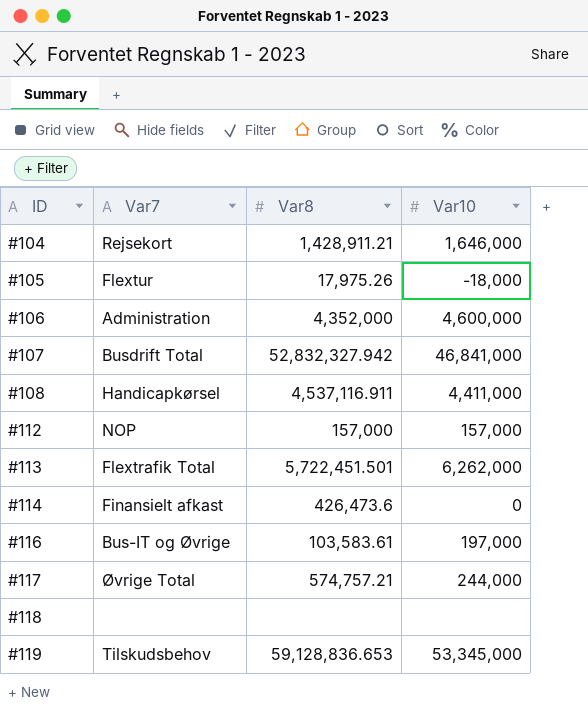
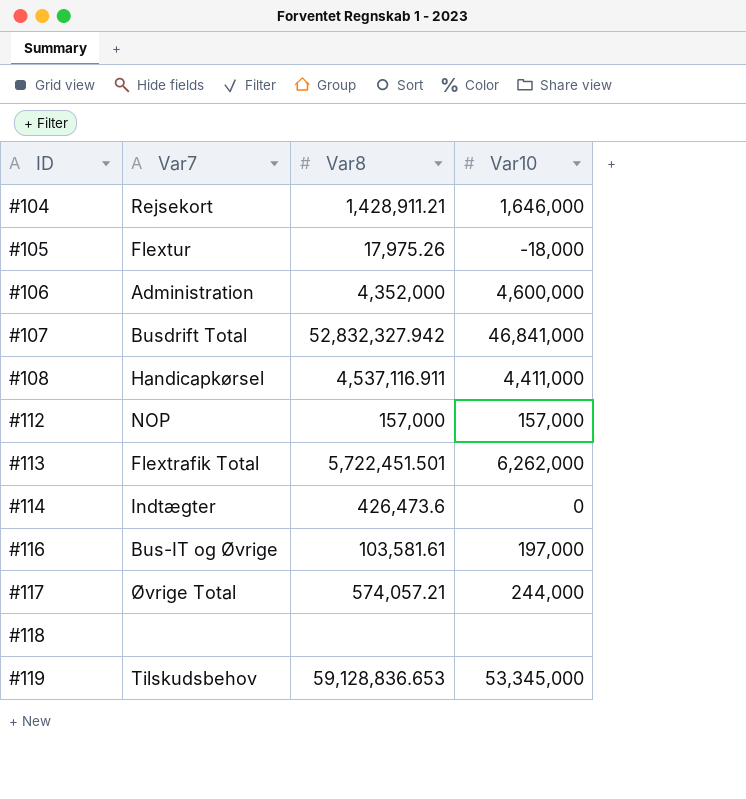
#114 | Var7: Finansielt afkast -> Indtægter
#116 | Var8: 103,583.61 -> 103,581.61
#117 | Var8: 574,757.21 -> 574,057.21

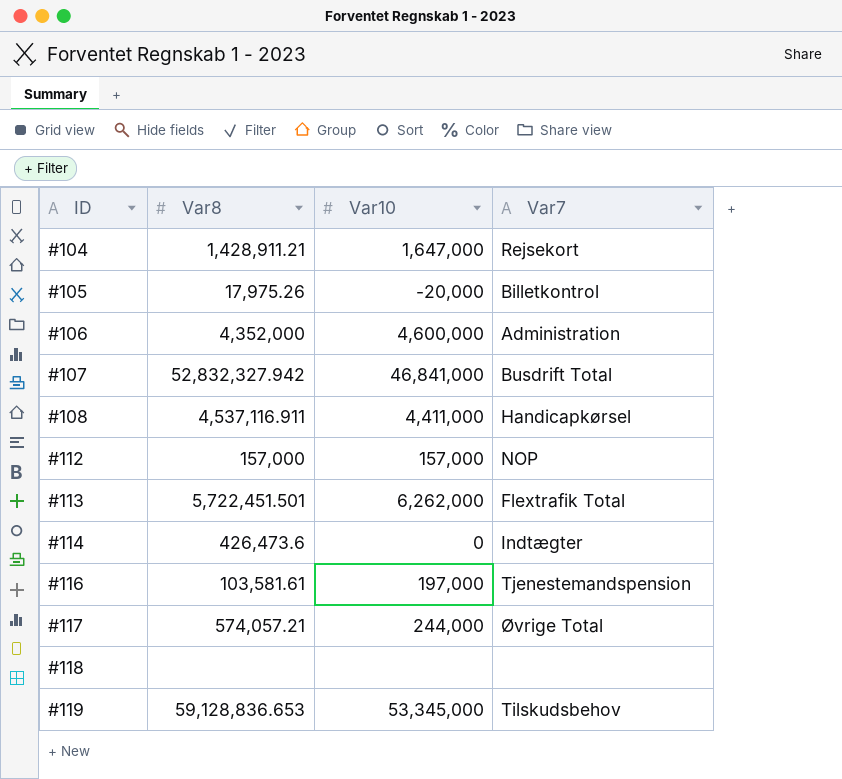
column Var7 | position: 2 -> 4
#104 | Var10: 1,646,000 -> 1,647,000
#105 | Var10: -18,000 -> -20,000
#105 | Var7: Flextur -> Billetkontrol
#116 | Var7: Bus-IT og Øvrige -> Tjenestemandspension

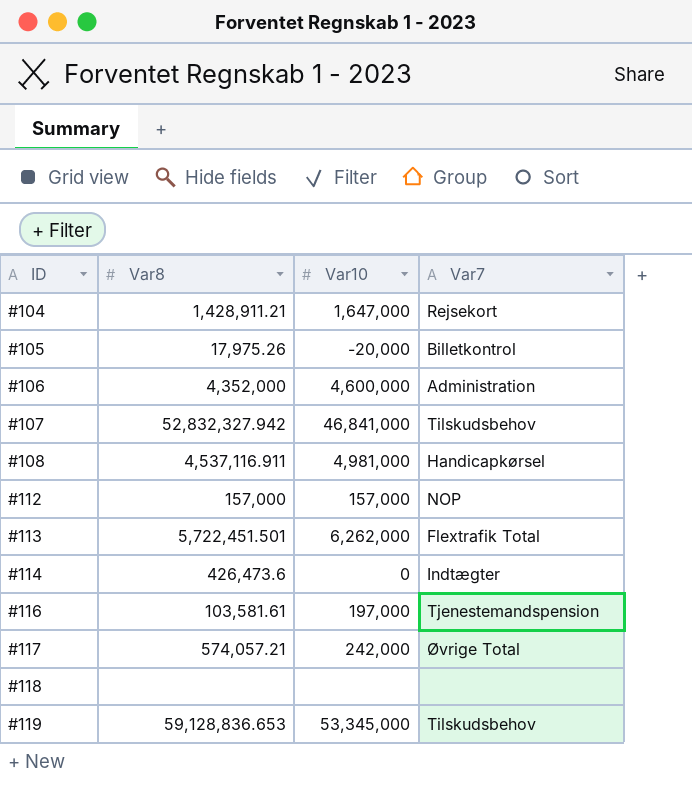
#107 | Var7: Busdrift Total -> Tilskudsbehov
#108 | Var10: 4,411,000 -> 4,981,000
#117 | Var10: 244,000 -> 242,000

